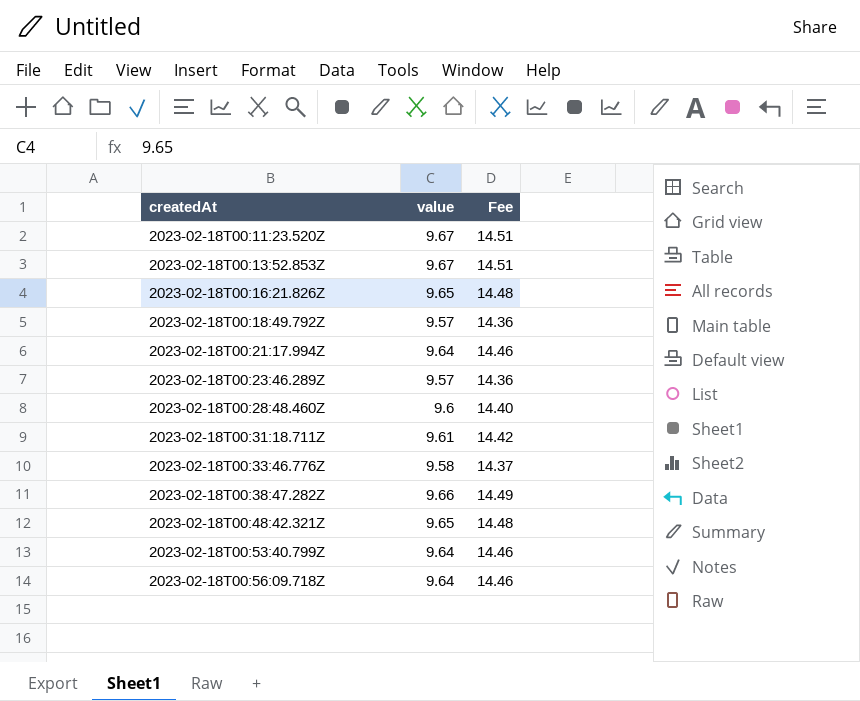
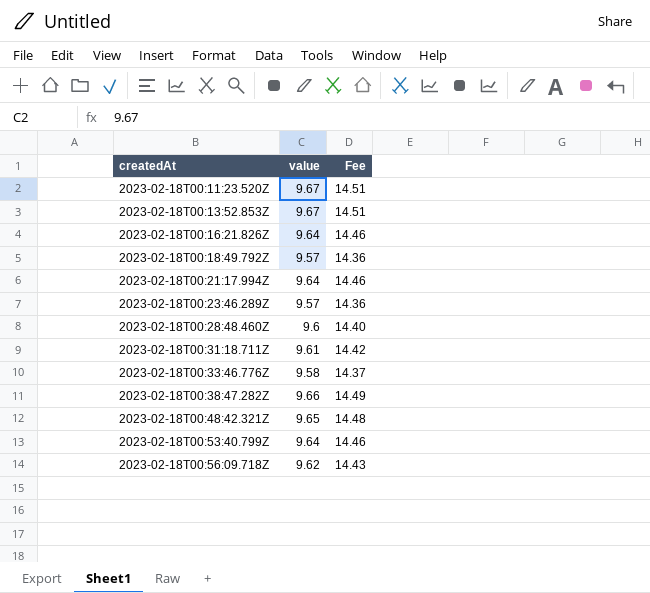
2023-02-18T00:16:21.826Z | value: 9.65 -> 9.64
2023-02-18T00:16:21.826Z | Fee: 14.48 -> 14.46
2023-02-18T00:56:09.718Z | value: 9.64 -> 9.62
2023-02-18T00:56:09.718Z | Fee: 14.46 -> 14.43

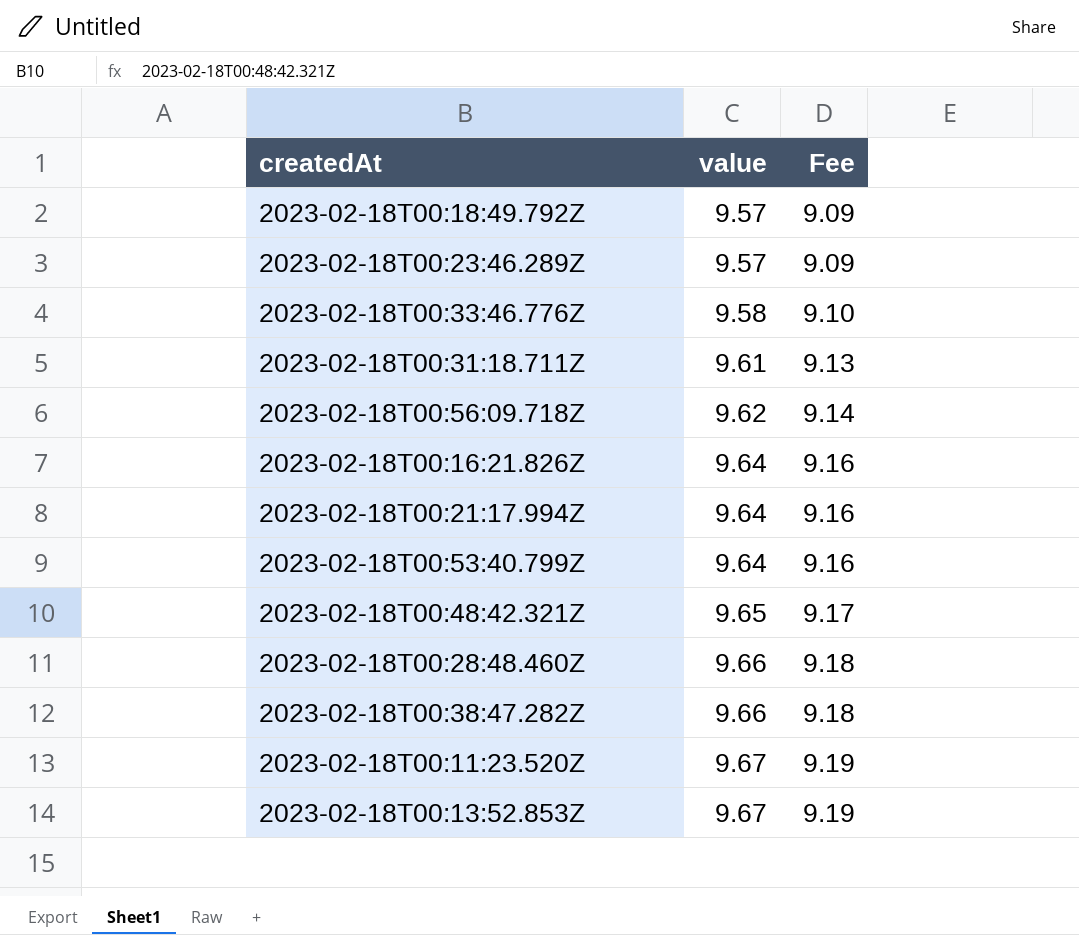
row order: createdAt ascending -> value ascending
column Fee | formula: [value] * 1.5 -> [value] * 0.95
2023-02-18T00:28:48.460Z | value: 9.6 -> 9.66

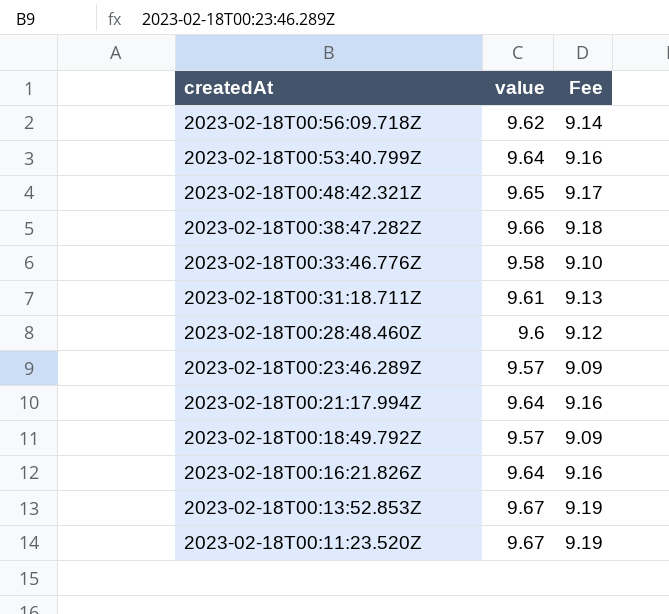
row order: value ascending -> createdAt descending
2023-02-18T00:28:48.460Z | value: 9.66 -> 9.6
2023-02-18T00:28:48.460Z | Fee: 9.18 -> 9.12

